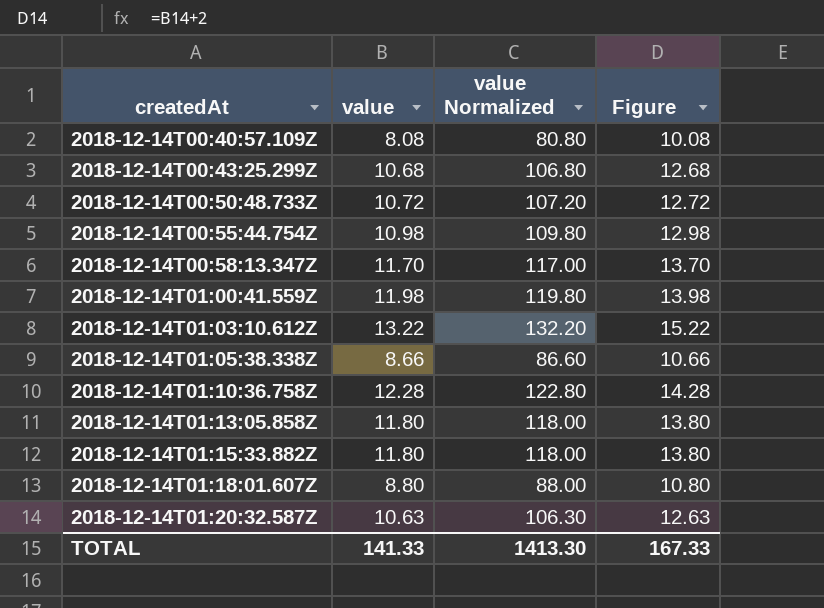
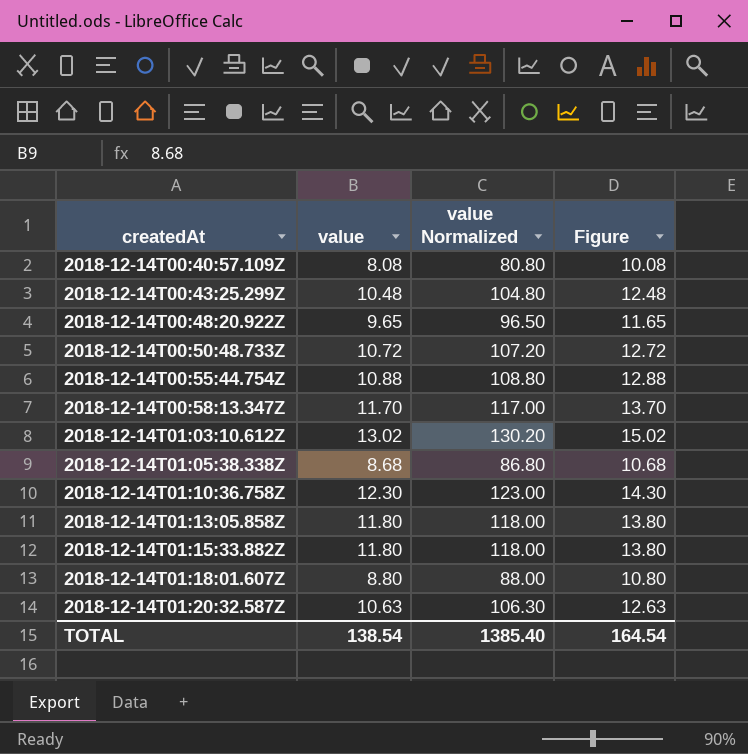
row 2018-12-14T01:00:41.559Z: 11.98 | 119.80 | 13.98 -> none
2018-12-14T00:43:25.299Z | value: 10.68 -> 10.48
2018-12-14T00:43:25.299Z | value Normalized: 106.80 -> 104.80
2018-12-14T00:43:25.299Z | Figure: 12.68 -> 12.48
row 2018-12-14T00:48:20.922Z: none -> 9.65 | 96.50 | 11.65
2018-12-14T00:55:44.754Z | value: 10.98 -> 10.88
2018-12-14T00:55:44.754Z | value Normalized: 109.80 -> 108.80
2018-12-14T00:55:44.754Z | Figure: 12.98 -> 12.88
2018-12-14T01:03:10.612Z | value: 13.22 -> 13.02
2018-12-14T01:03:10.612Z | value Normalized: 132.20 -> 130.20
2018-12-14T01:03:10.612Z | Figure: 15.22 -> 15.02
2018-12-14T01:05:38.338Z | value: 8.66 -> 8.68
2018-12-14T01:05:38.338Z | value Normalized: 86.60 -> 86.80
2018-12-14T01:05:38.338Z | Figure: 10.66 -> 10.68
2018-12-14T01:10:36.758Z | value: 12.28 -> 12.30
2018-12-14T01:10:36.758Z | value Normalized: 122.80 -> 123.00
2018-12-14T01:10:36.758Z | Figure: 14.28 -> 14.30
TOTAL | value: 141.33 -> 138.54
TOTAL | value Normalized: 1413.30 -> 1385.40
TOTAL | Figure: 167.33 -> 164.54

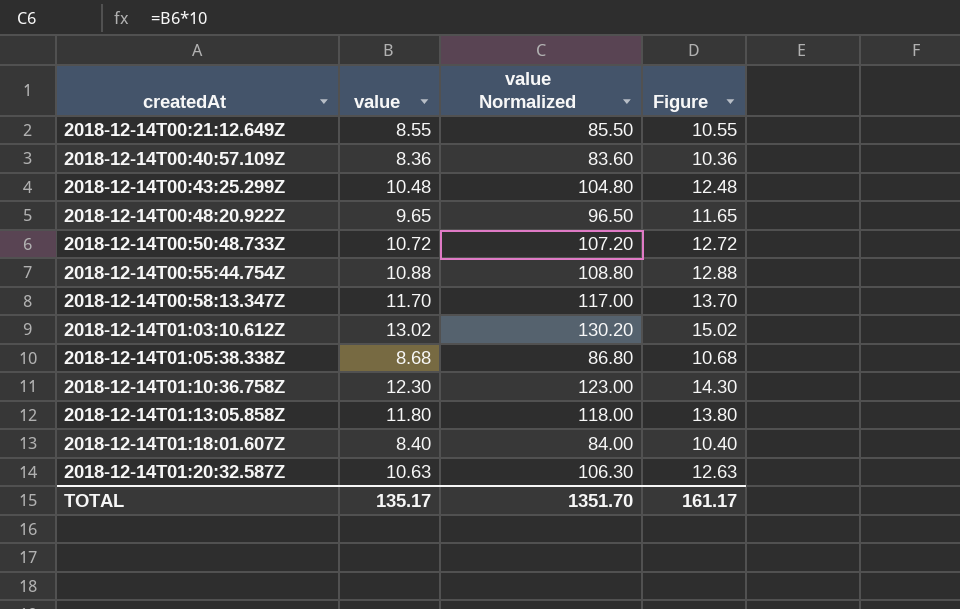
row 2018-12-14T01:15:33.882Z: 11.80 | 118.00 | 13.80 -> none
row 2018-12-14T00:21:12.649Z: none -> 8.55 | 85.50 | 10.55
2018-12-14T00:40:57.109Z | value: 8.08 -> 8.36
2018-12-14T00:40:57.109Z | value Normalized: 80.80 -> 83.60
2018-12-14T00:40:57.109Z | Figure: 10.08 -> 10.36
2018-12-14T01:18:01.607Z | value: 8.80 -> 8.40
2018-12-14T01:18:01.607Z | value Normalized: 88.00 -> 84.00
2018-12-14T01:18:01.607Z | Figure: 10.80 -> 10.40
TOTAL | value: 138.54 -> 135.17
TOTAL | value Normalized: 1385.40 -> 1351.70
TOTAL | Figure: 164.54 -> 161.17

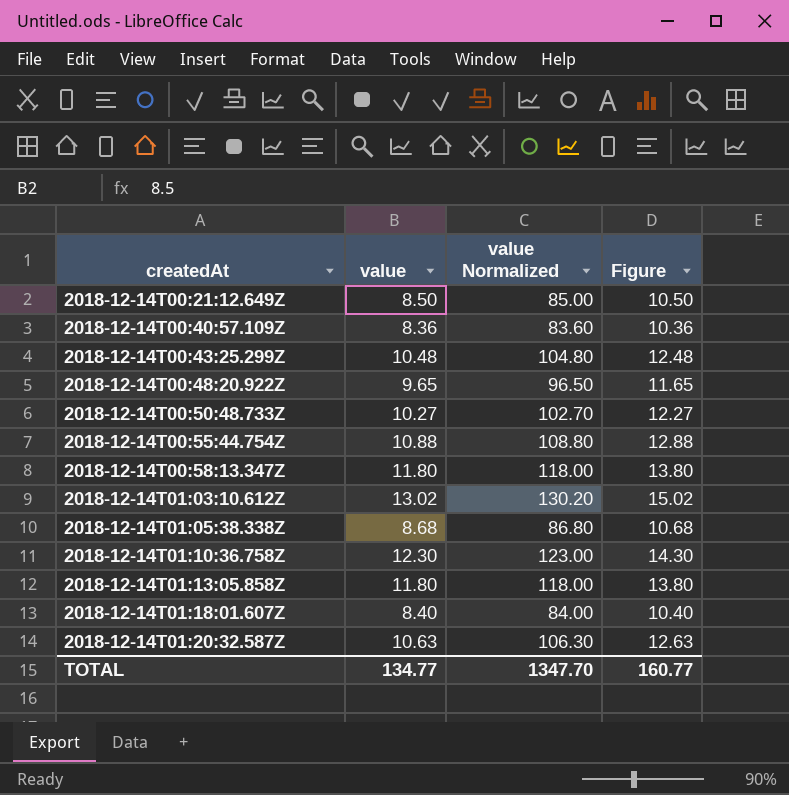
2018-12-14T00:21:12.649Z | value: 8.55 -> 8.50
2018-12-14T00:21:12.649Z | value Normalized: 85.50 -> 85.00
2018-12-14T00:21:12.649Z | Figure: 10.55 -> 10.50
2018-12-14T00:50:48.733Z | value: 10.72 -> 10.27
2018-12-14T00:50:48.733Z | value Normalized: 107.20 -> 102.70
2018-12-14T00:50:48.733Z | Figure: 12.72 -> 12.27
2018-12-14T00:58:13.347Z | value: 11.70 -> 11.80
2018-12-14T00:58:13.347Z | value Normalized: 117.00 -> 118.00
2018-12-14T00:58:13.347Z | Figure: 13.70 -> 13.80
TOTAL | value: 135.17 -> 134.77
TOTAL | value Normalized: 1351.70 -> 1347.70
TOTAL | Figure: 161.17 -> 160.77

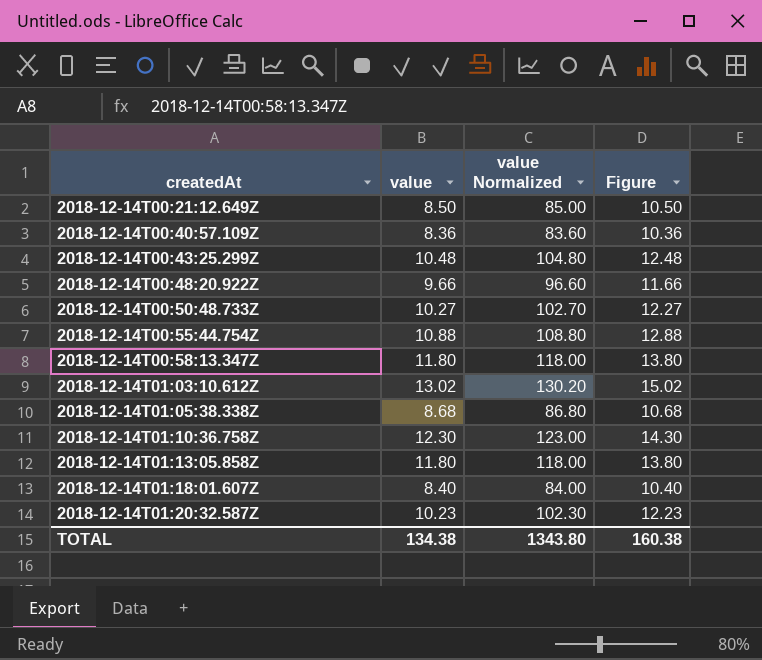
2018-12-14T00:48:20.922Z | value: 9.65 -> 9.66
2018-12-14T00:48:20.922Z | value Normalized: 96.50 -> 96.60
2018-12-14T00:48:20.922Z | Figure: 11.65 -> 11.66
2018-12-14T01:20:32.587Z | value: 10.63 -> 10.23
2018-12-14T01:20:32.587Z | value Normalized: 106.30 -> 102.30
2018-12-14T01:20:32.587Z | Figure: 12.63 -> 12.23
TOTAL | value: 134.77 -> 134.38
TOTAL | value Normalized: 1347.70 -> 1343.80
TOTAL | Figure: 160.77 -> 160.38

